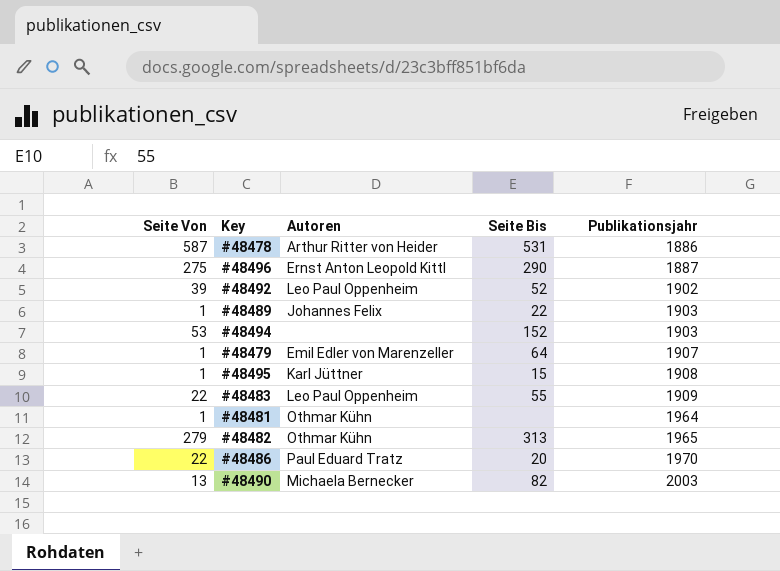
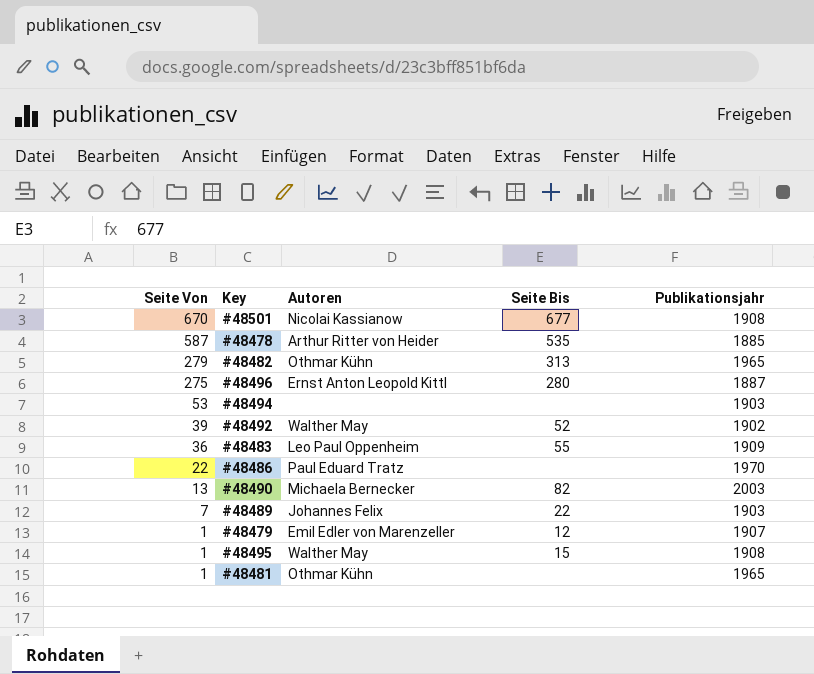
row order: Publikationsjahr ascending -> Seite Von descending
row #48501: none -> 670 | Nicolai Kassianow | 677 | 1908
#48478 | Seite Bis: 531 -> 535
#48478 | Publikationsjahr: 1886 -> 1885
#48496 | Seite Bis: 290 -> 280
#48494 | Seite Bis: 152 -> none
#48492 | Autoren: Leo Paul Oppenheim -> Walther May
#48483 | Seite Von: 22 -> 36
#48486 | Seite Bis: 20 -> none
#48489 | Seite Von: 1 -> 7
#48479 | Seite Bis: 64 -> 12
#48495 | Autoren: Karl Jüttner -> Walther May
#48481 | Publikationsjahr: 1964 -> 1965

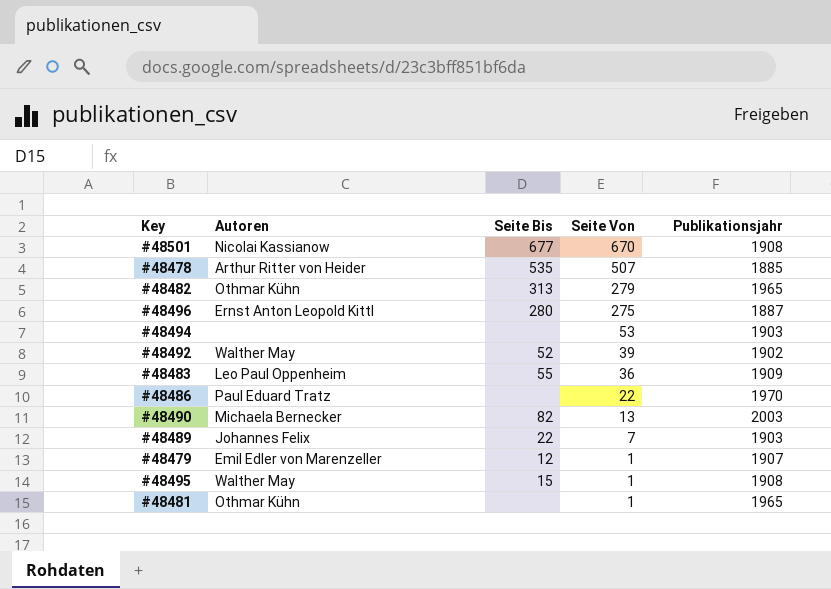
column Seite Von | position: 1 -> 4
#48478 | Seite Von: 587 -> 507

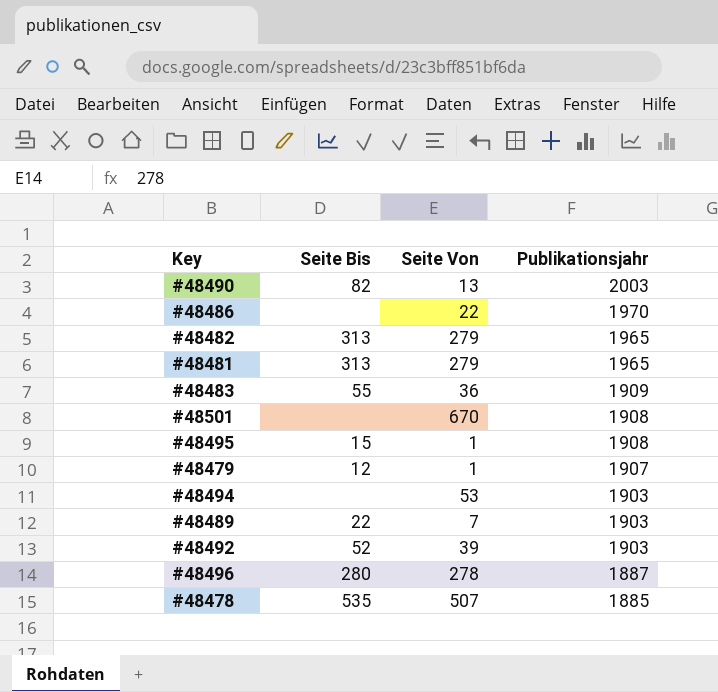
row order: Seite Von descending -> Publikationsjahr descending
column Autoren | position: 2 -> none
#48481 | Seite Bis: none -> 313
#48481 | Seite Von: 1 -> 279
#48501 | Seite Bis: 677 -> none
#48492 | Publikationsjahr: 1902 -> 1903
#48496 | Seite Von: 275 -> 278

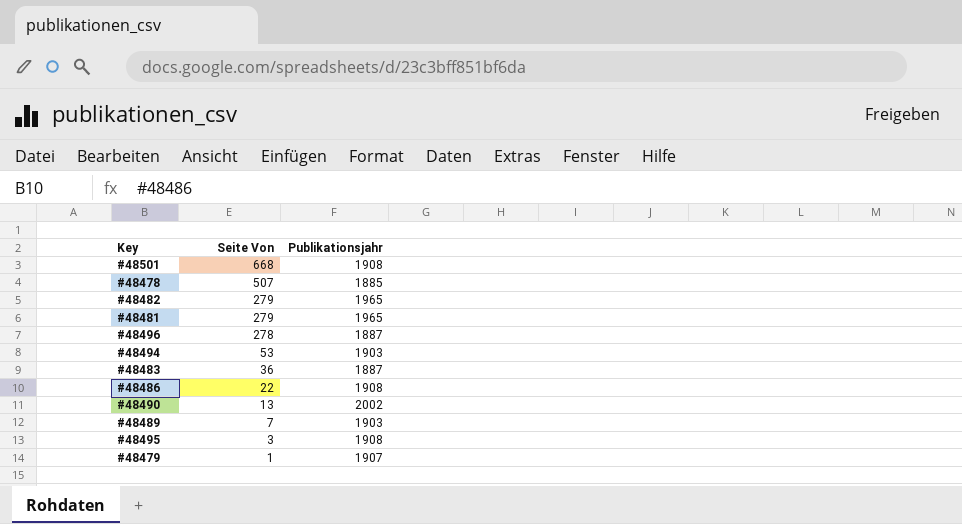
row order: Publikationsjahr descending -> Seite Von descending
column Seite Bis | position: 2 -> none
row #48492: 52 | 39 | 1903 -> none
#48501 | Seite Von: 670 -> 668
#48483 | Publikationsjahr: 1909 -> 1887
#48486 | Publikationsjahr: 1970 -> 1908
#48490 | Publikationsjahr: 2003 -> 2002
#48495 | Seite Von: 1 -> 3

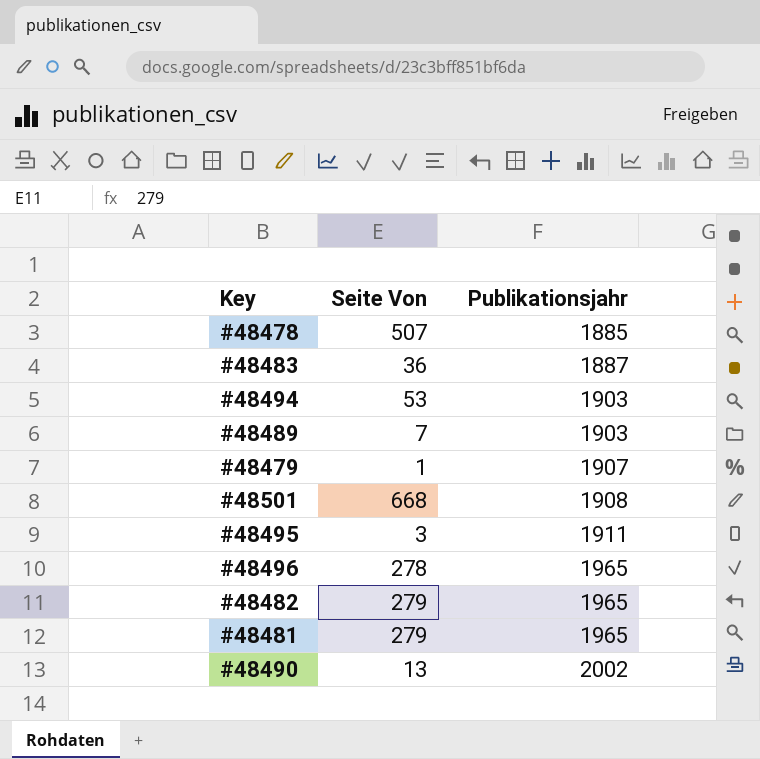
row order: Seite Von descending -> Publikationsjahr ascending
row #48486: 22 | 1908 -> none
#48495 | Publikationsjahr: 1908 -> 1911
#48496 | Publikationsjahr: 1887 -> 1965

